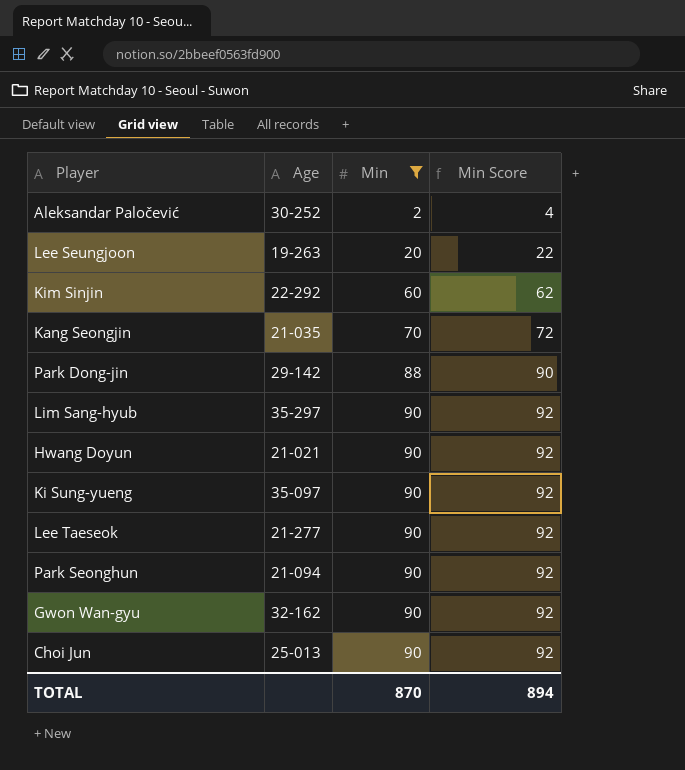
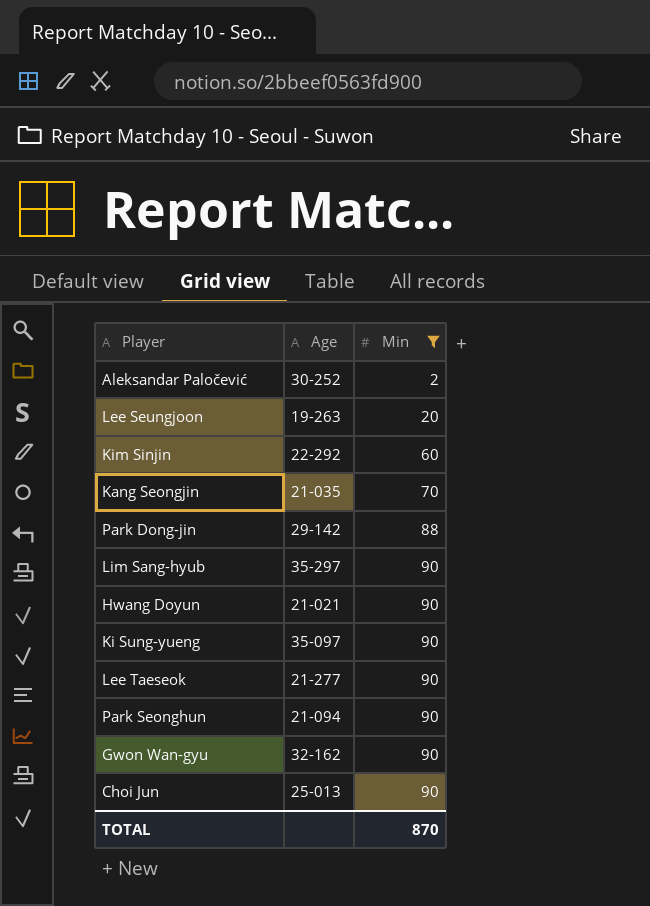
column Min Score | formula: [Min] + 2 -> none

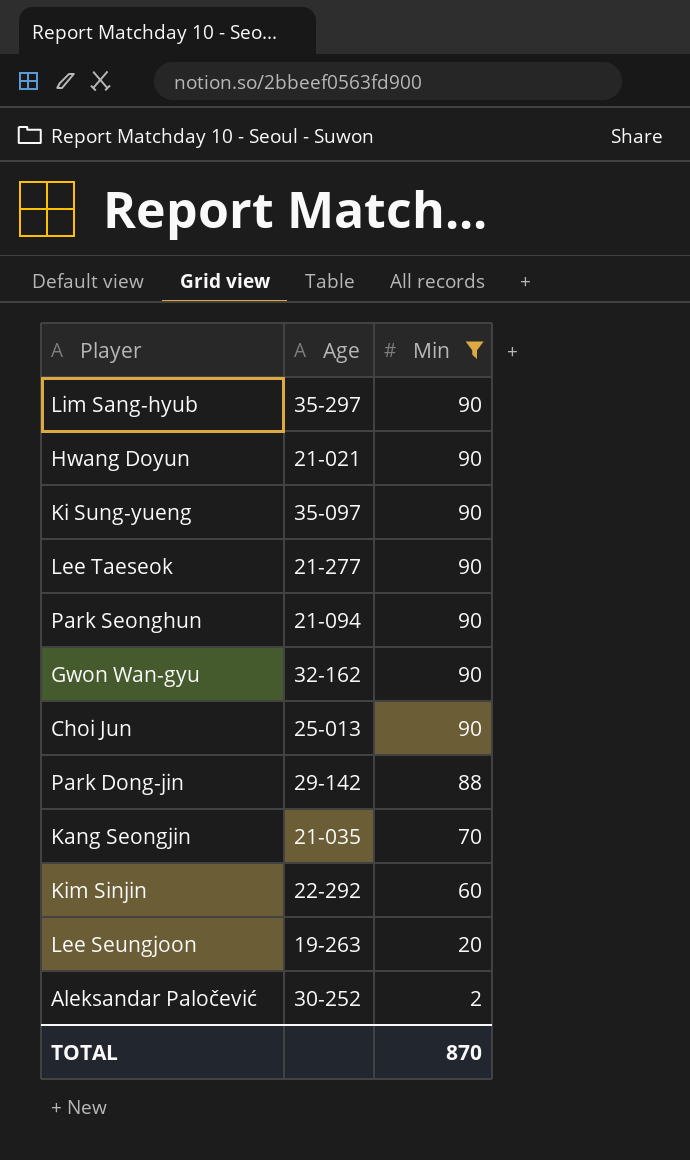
row order: Min ascending -> Min descending

